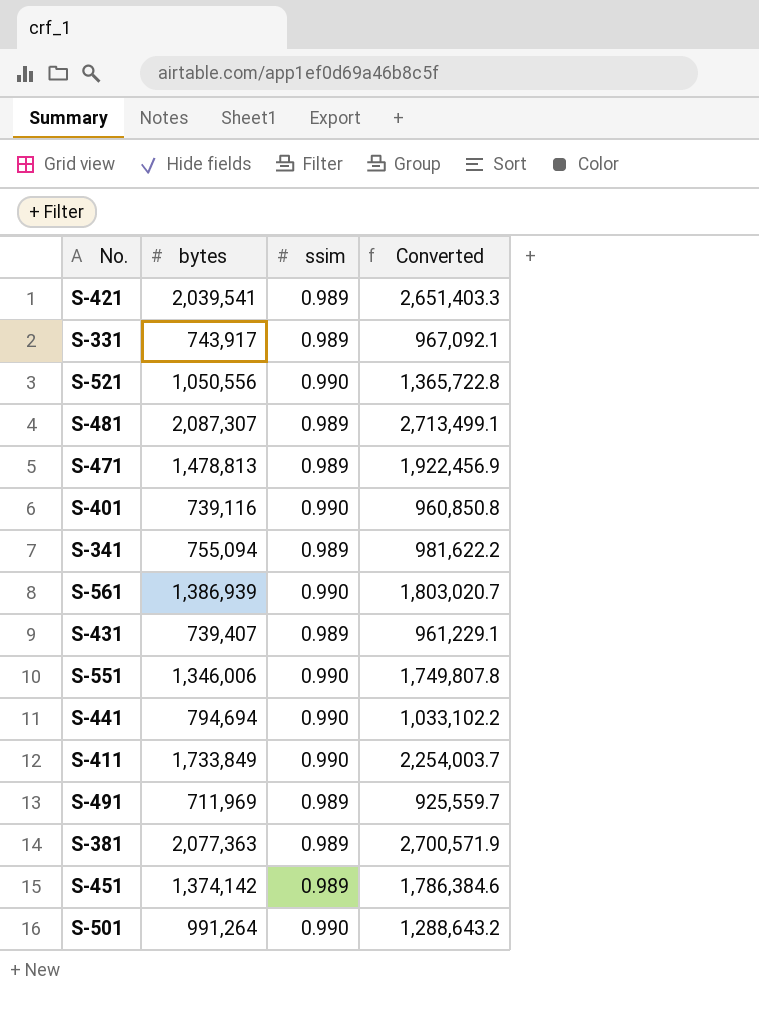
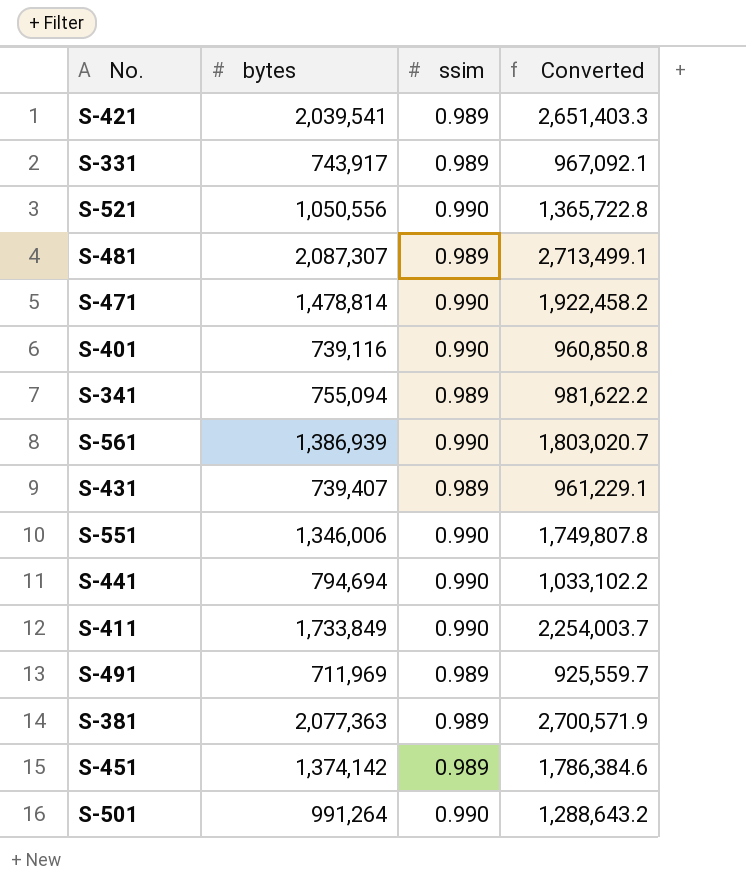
S-471 | bytes: 1,478,813 -> 1,478,814
S-471 | ssim: 0.989 -> 0.990
S-471 | Converted: 1,922,456.9 -> 1,922,458.2

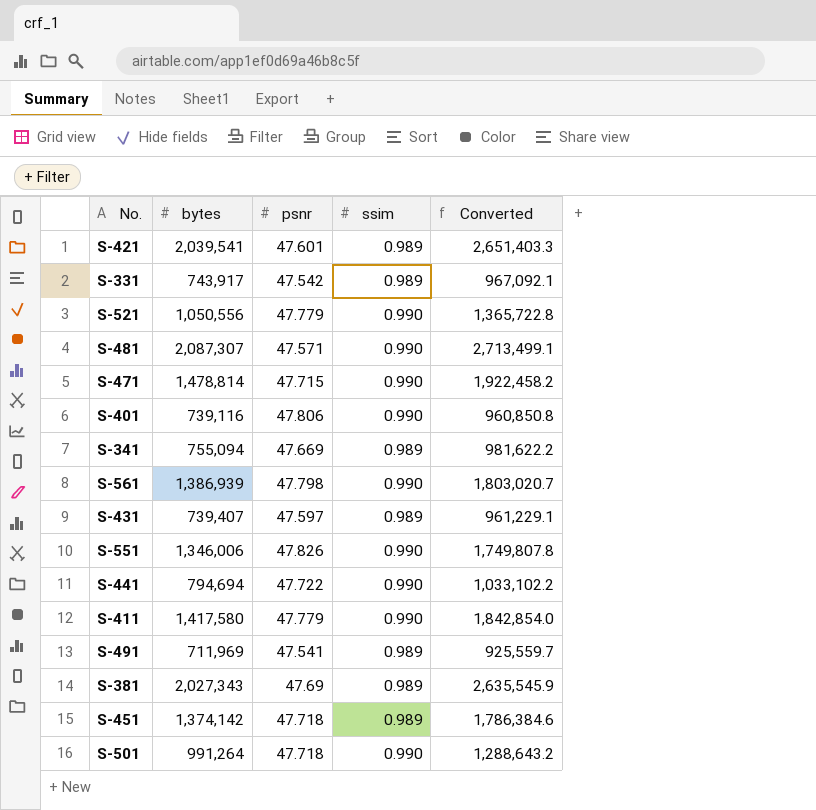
column psnr | position: none -> 3
S-481 | ssim: 0.989 -> 0.990
S-411 | bytes: 1,733,849 -> 1,417,580
S-411 | Converted: 2,254,003.7 -> 1,842,854.0
S-381 | bytes: 2,077,363 -> 2,027,343
S-381 | Converted: 2,700,571.9 -> 2,635,545.9

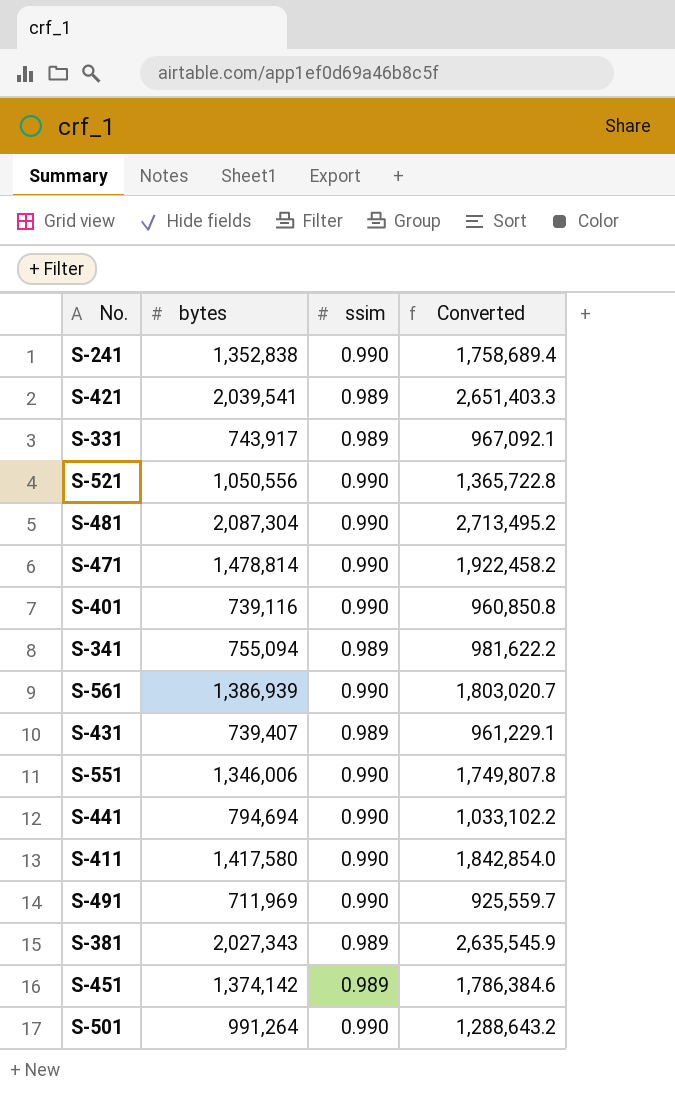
column psnr | position: 3 -> none
row S-241: none -> 1,352,838 | 0.990 | 1,758,689.4
S-481 | bytes: 2,087,307 -> 2,087,304
S-481 | Converted: 2,713,499.1 -> 2,713,495.2
S-491 | ssim: 0.989 -> 0.990

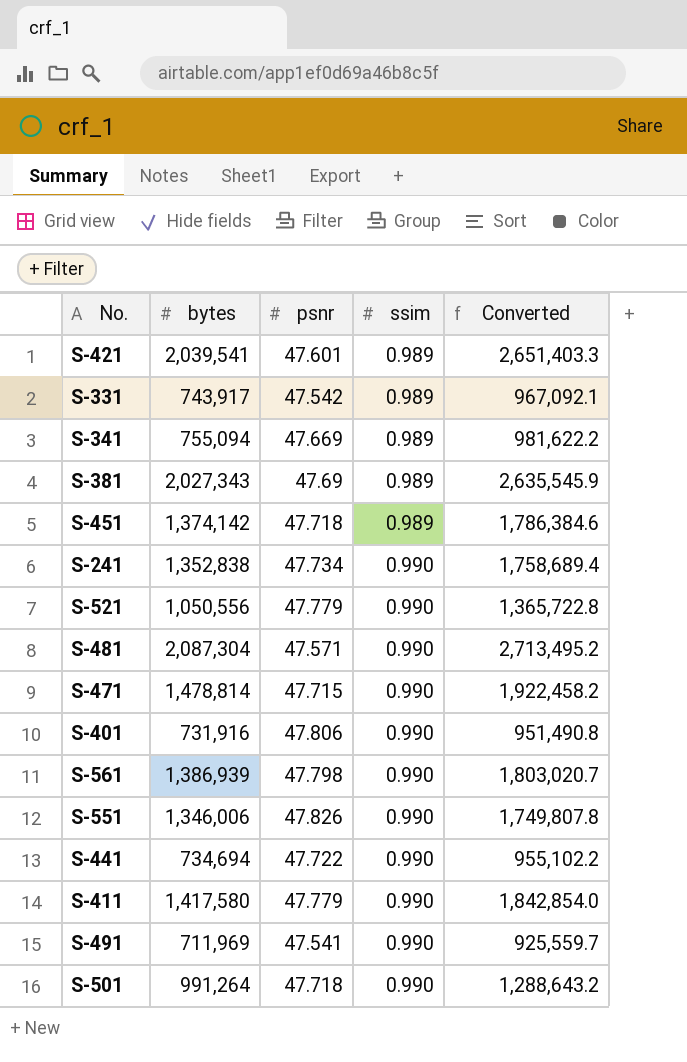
row order: none -> ssim ascending
column psnr | position: none -> 3
row S-431: 739,407 | 0.989 | 961,229.1 -> none
S-401 | bytes: 739,116 -> 731,916
S-401 | Converted: 960,850.8 -> 951,490.8
S-441 | bytes: 794,694 -> 734,694
S-441 | Converted: 1,033,102.2 -> 955,102.2

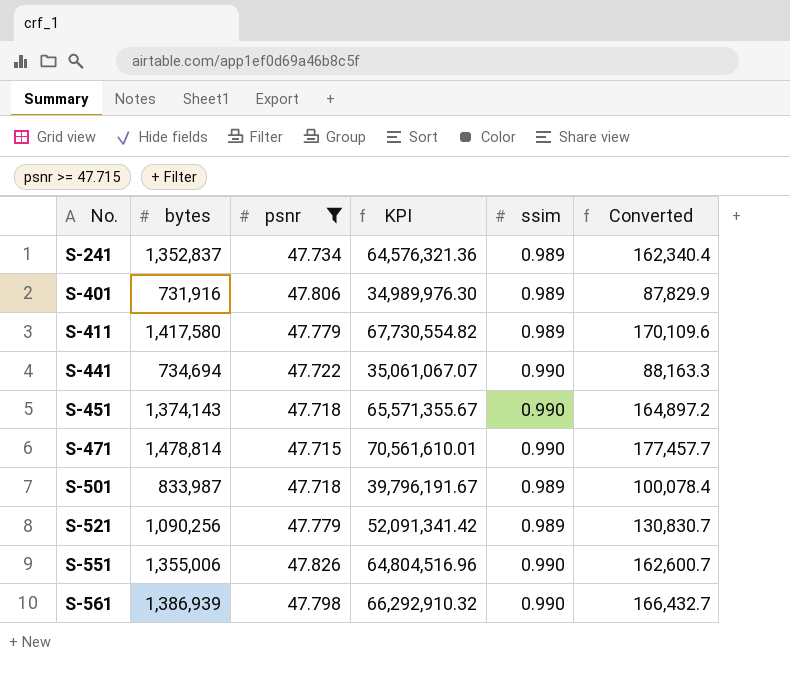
filter: none -> psnr >= 47.715
row order: ssim ascending -> No. ascending
column KPI | formula: none -> [bytes] * [psnr]
column Converted | formula: [bytes] * 1.3 -> [bytes] * 0.12
S-241 | bytes: 1,352,838 -> 1,352,837
S-241 | ssim: 0.990 -> 0.989
S-401 | ssim: 0.990 -> 0.989
S-411 | ssim: 0.990 -> 0.989
S-451 | bytes: 1,374,142 -> 1,374,143
S-451 | ssim: 0.989 -> 0.990
S-501 | bytes: 991,264 -> 833,987
S-501 | ssim: 0.990 -> 0.989
S-521 | bytes: 1,050,556 -> 1,090,256
S-521 | ssim: 0.990 -> 0.989
S-551 | bytes: 1,346,006 -> 1,355,006

